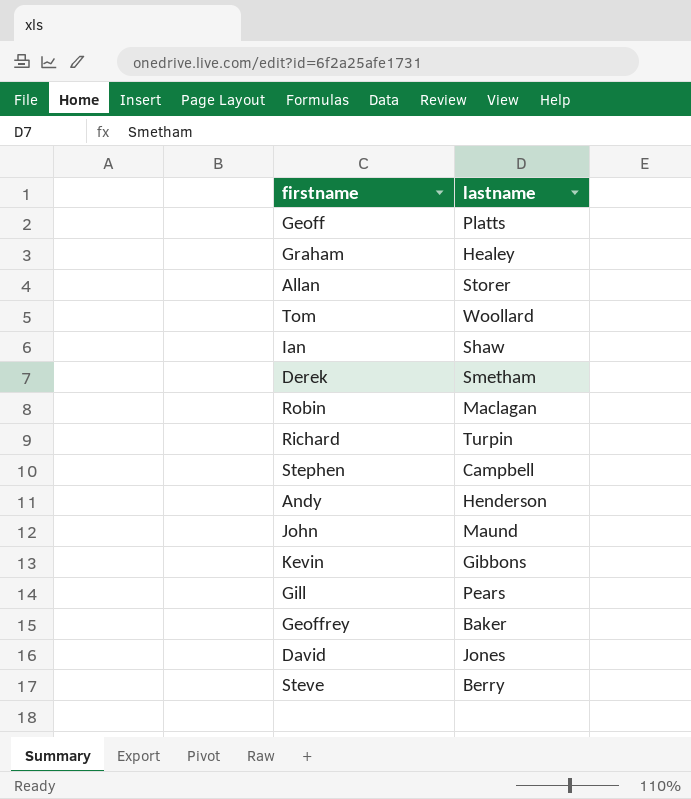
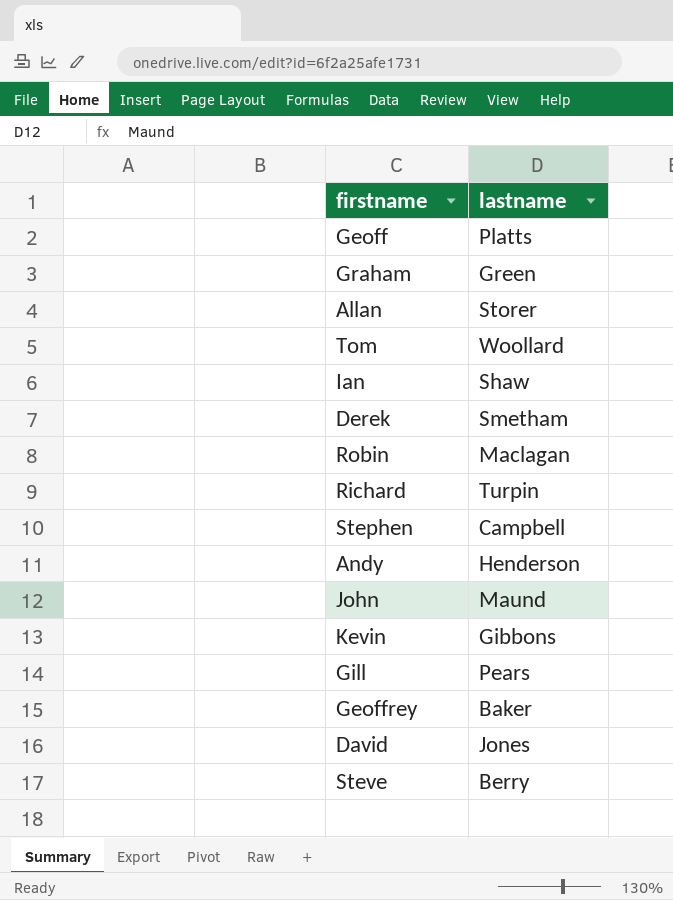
Graham | lastname: Healey -> Green

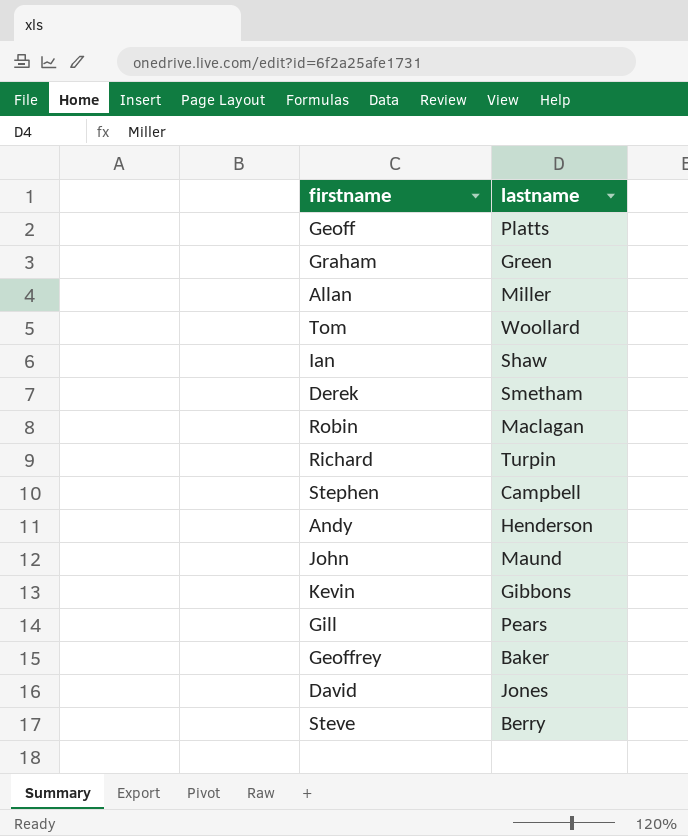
Allan | lastname: Storer -> Miller

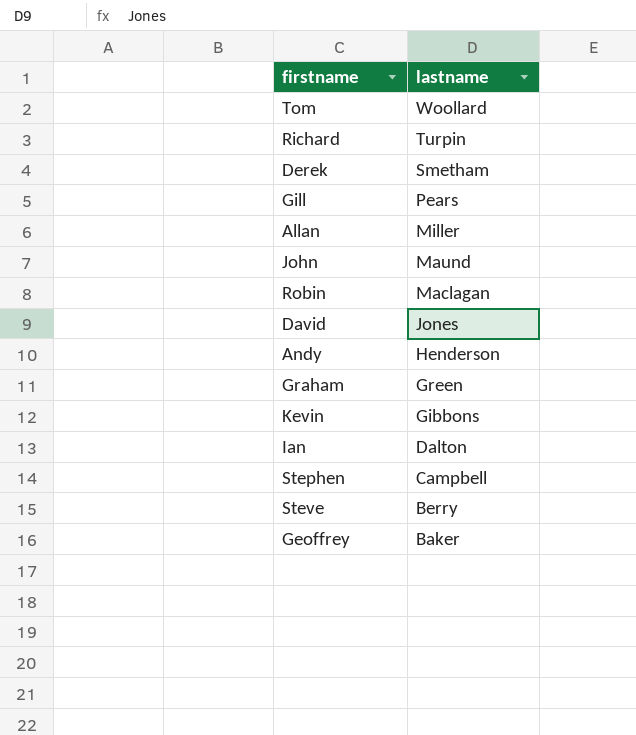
row order: none -> lastname descending
row Geoff: Platts -> none
Ian | lastname: Shaw -> Dalton

